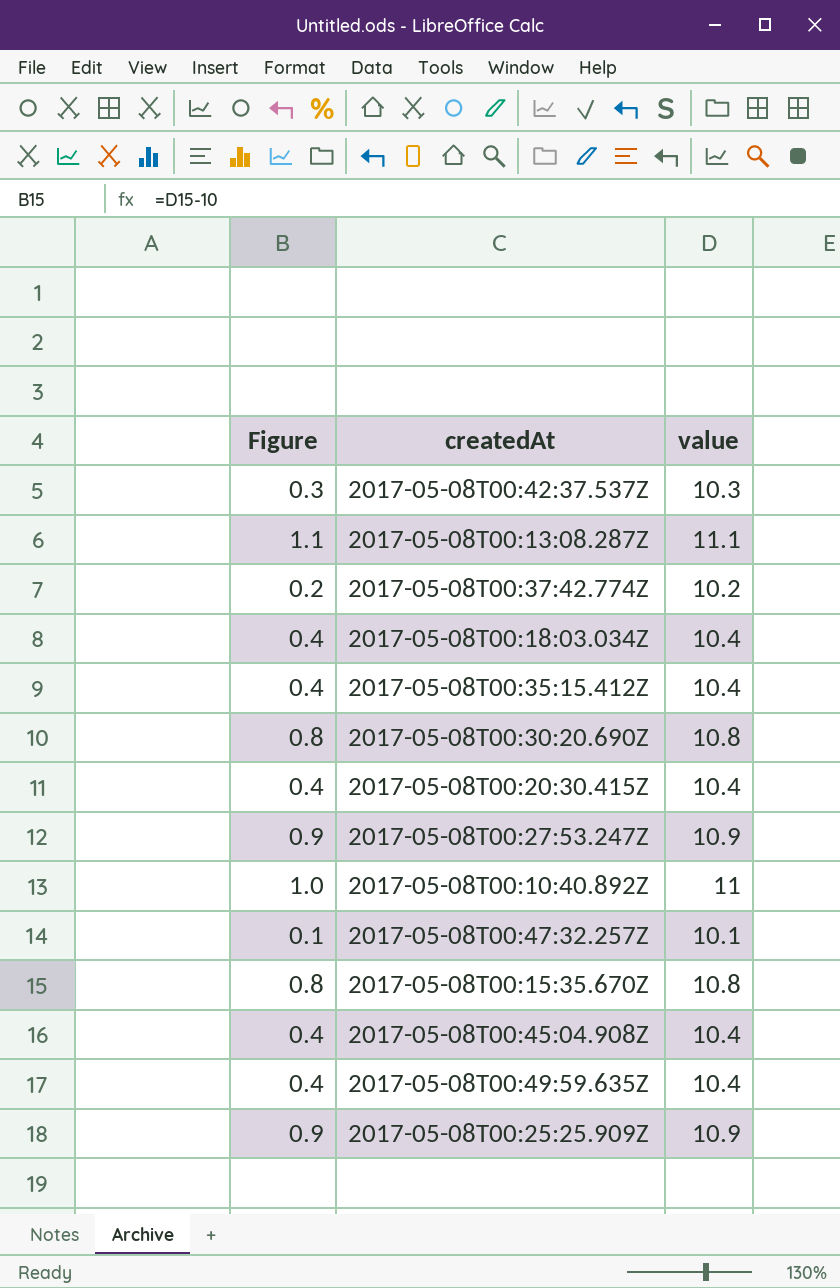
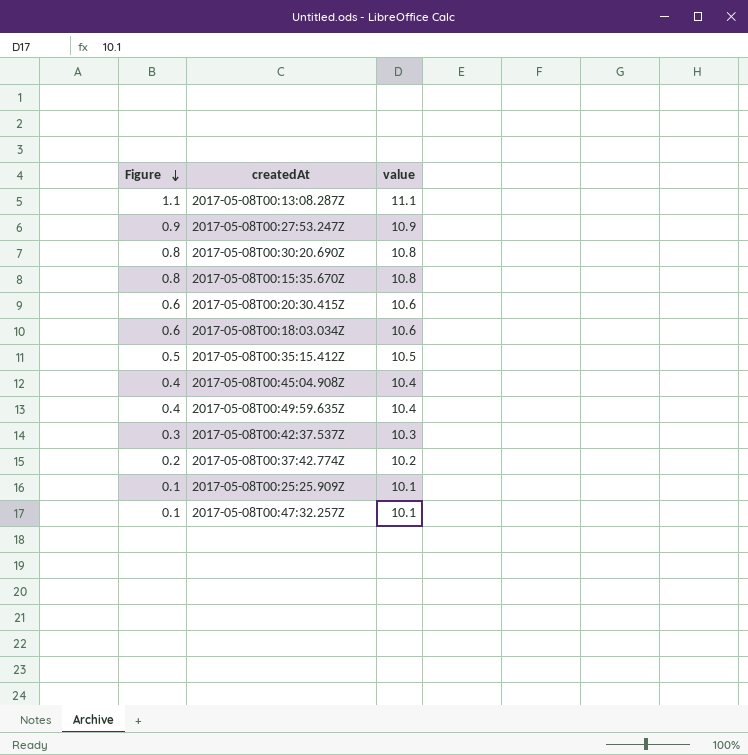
row order: none -> Figure descending
row 2017-05-08T00:10:40.892Z: 1.0 | 11 -> none
2017-05-08T00:20:30.415Z | Figure: 0.4 -> 0.6
2017-05-08T00:20:30.415Z | value: 10.4 -> 10.6
2017-05-08T00:18:03.034Z | Figure: 0.4 -> 0.6
2017-05-08T00:18:03.034Z | value: 10.4 -> 10.6
2017-05-08T00:35:15.412Z | Figure: 0.4 -> 0.5
2017-05-08T00:35:15.412Z | value: 10.4 -> 10.5
2017-05-08T00:25:25.909Z | Figure: 0.9 -> 0.1
2017-05-08T00:25:25.909Z | value: 10.9 -> 10.1

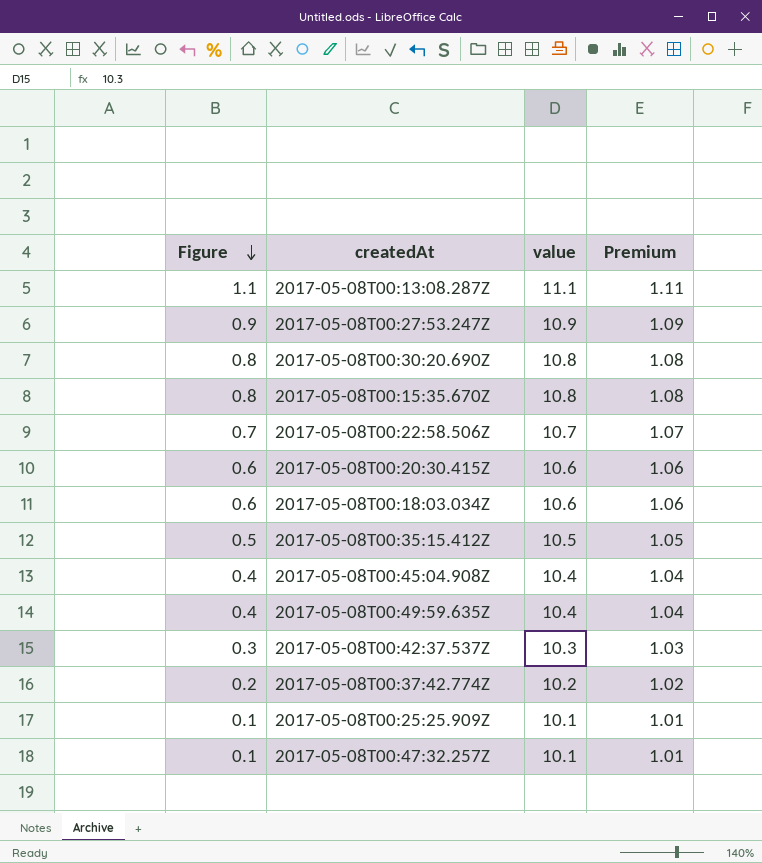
column Premium | formula: none -> [value] * 0.1
row 2017-05-08T00:22:58.506Z: none -> 0.7 | 10.7 | 1.07

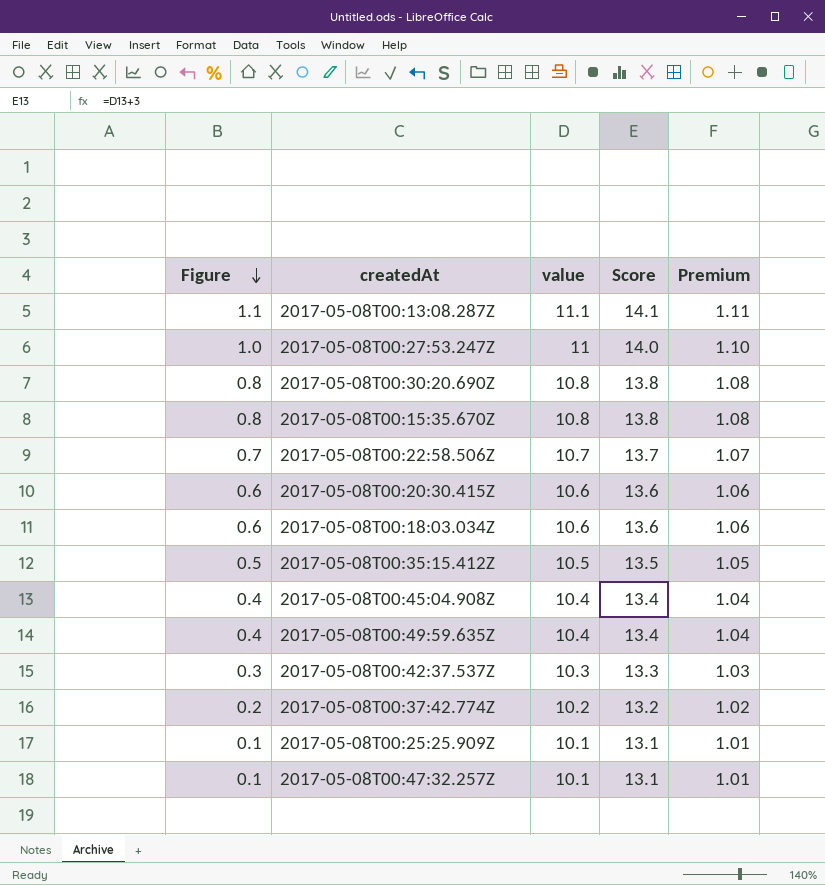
column Score | formula: none -> [value] + 3
2017-05-08T00:27:53.247Z | Figure: 0.9 -> 1.0
2017-05-08T00:27:53.247Z | value: 10.9 -> 11
2017-05-08T00:27:53.247Z | Premium: 1.09 -> 1.10

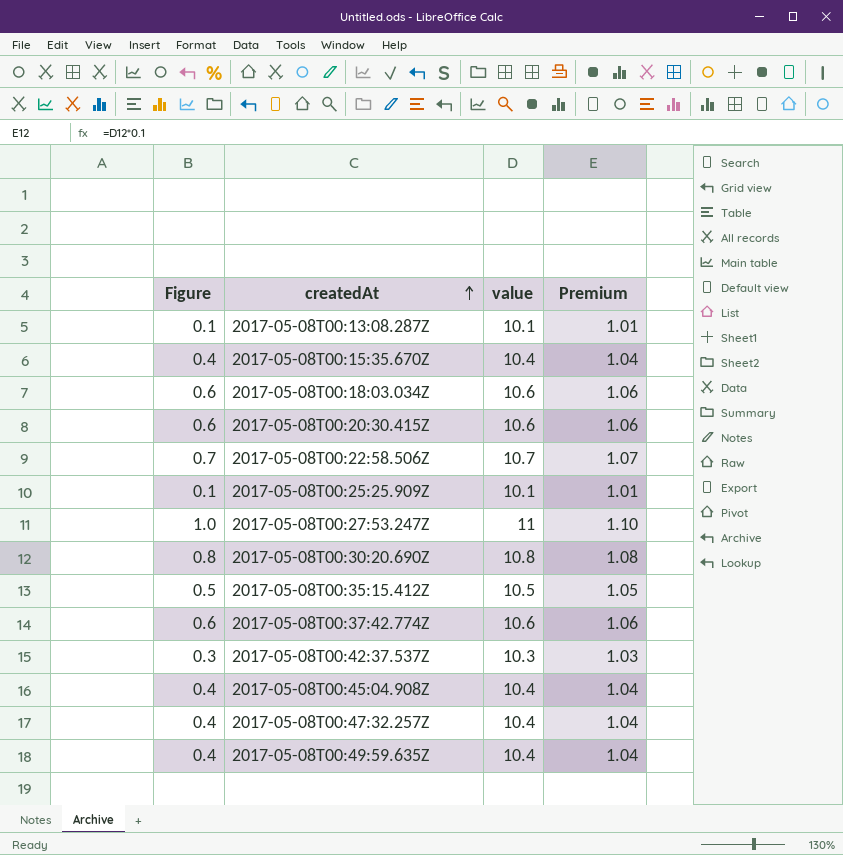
row order: Figure descending -> createdAt ascending
column Score | formula: [value] + 3 -> none
2017-05-08T00:13:08.287Z | Figure: 1.1 -> 0.1
2017-05-08T00:13:08.287Z | value: 11.1 -> 10.1
2017-05-08T00:13:08.287Z | Premium: 1.11 -> 1.01
2017-05-08T00:15:35.670Z | Figure: 0.8 -> 0.4
2017-05-08T00:15:35.670Z | value: 10.8 -> 10.4
2017-05-08T00:15:35.670Z | Premium: 1.08 -> 1.04
2017-05-08T00:37:42.774Z | Figure: 0.2 -> 0.6
2017-05-08T00:37:42.774Z | value: 10.2 -> 10.6
2017-05-08T00:37:42.774Z | Premium: 1.02 -> 1.06
2017-05-08T00:47:32.257Z | Figure: 0.1 -> 0.4
2017-05-08T00:47:32.257Z | value: 10.1 -> 10.4
2017-05-08T00:47:32.257Z | Premium: 1.01 -> 1.04

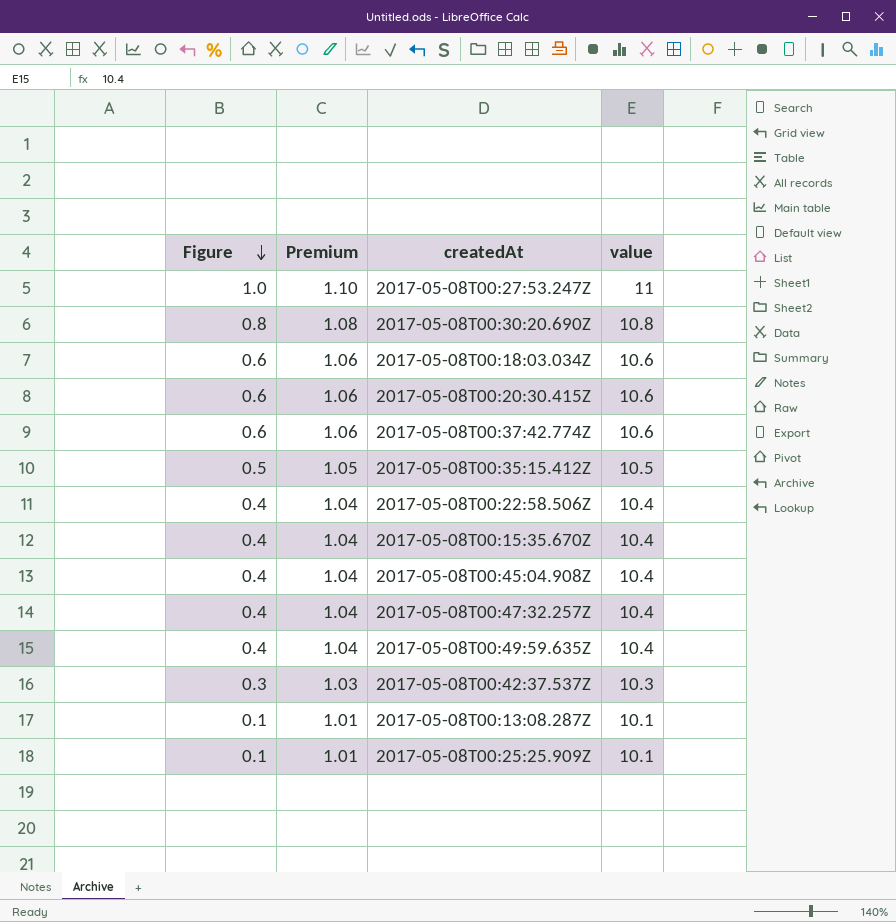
row order: createdAt ascending -> Figure descending
column Premium | position: 4 -> 2
2017-05-08T00:22:58.506Z | Figure: 0.7 -> 0.4
2017-05-08T00:22:58.506Z | Premium: 1.07 -> 1.04
2017-05-08T00:22:58.506Z | value: 10.7 -> 10.4

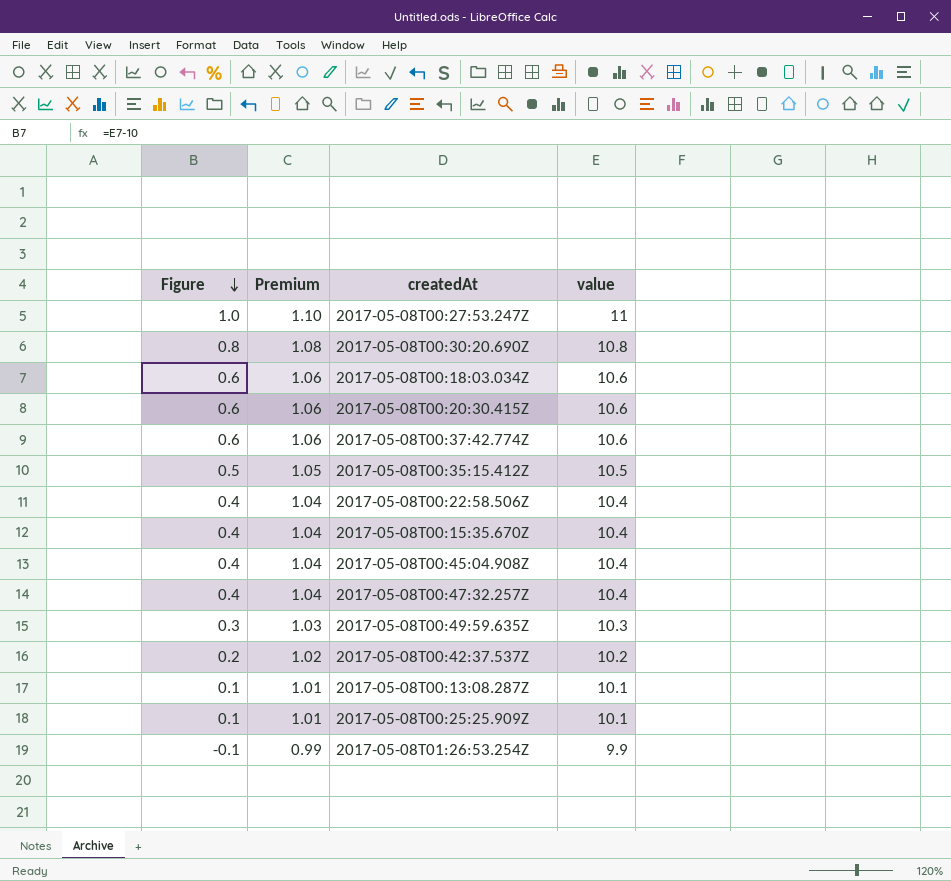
2017-05-08T00:49:59.635Z | Figure: 0.4 -> 0.3
2017-05-08T00:49:59.635Z | Premium: 1.04 -> 1.03
2017-05-08T00:49:59.635Z | value: 10.4 -> 10.3
2017-05-08T00:42:37.537Z | Figure: 0.3 -> 0.2
2017-05-08T00:42:37.537Z | Premium: 1.03 -> 1.02
2017-05-08T00:42:37.537Z | value: 10.3 -> 10.2
row 2017-05-08T01:26:53.254Z: none -> -0.1 | 0.99 | 9.9

